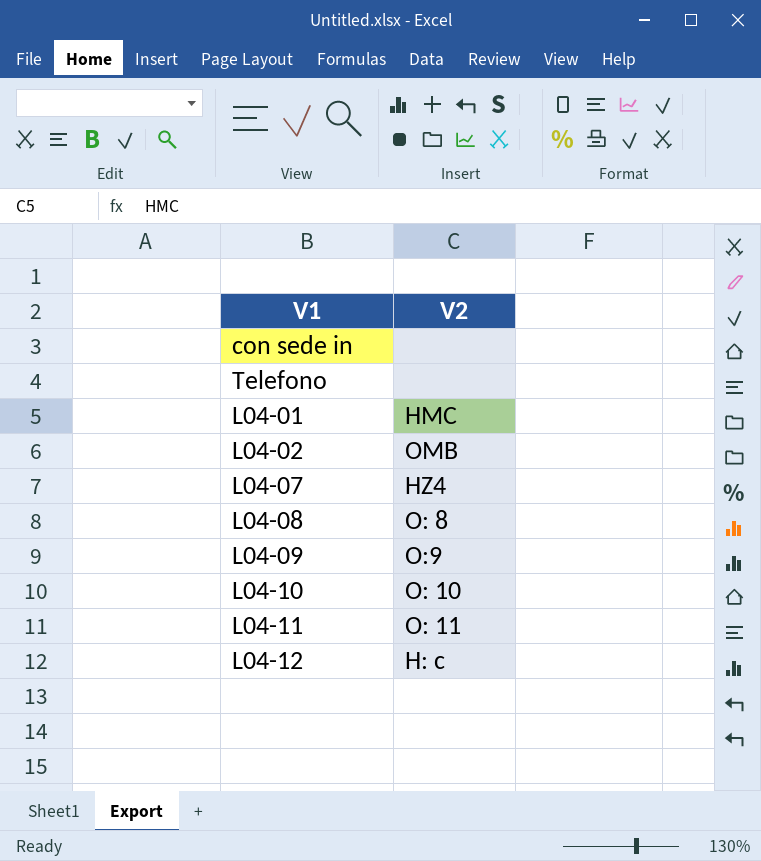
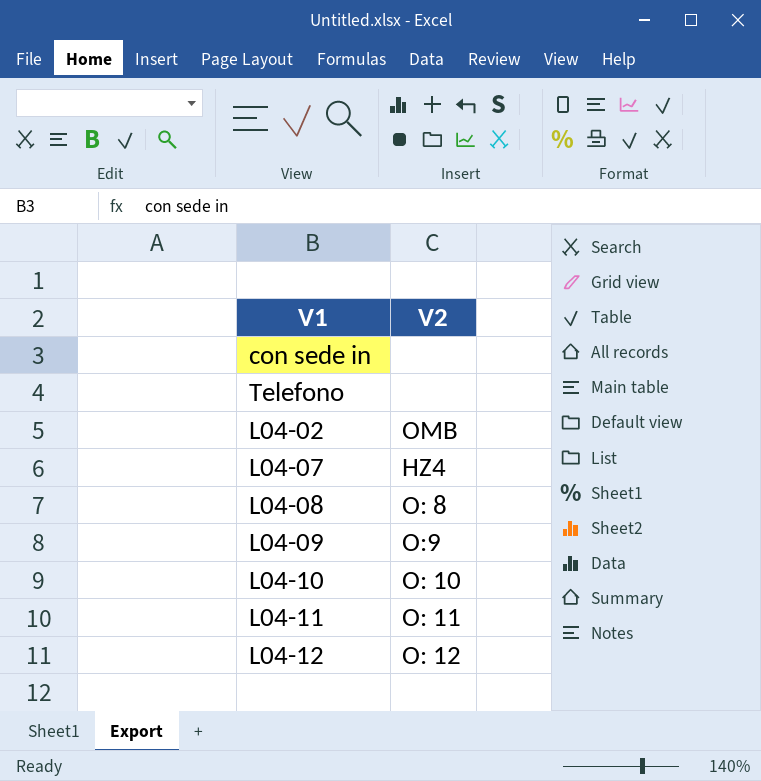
row L04-01: HMC -> none
L04-12 | V2: H: c -> O: 12

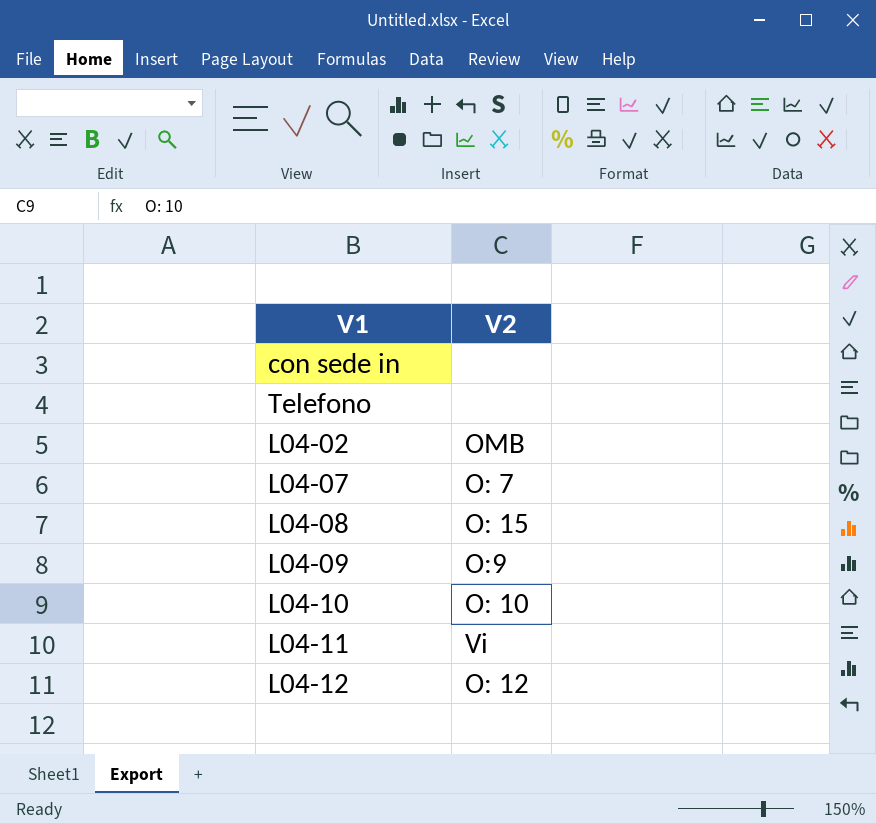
L04-07 | V2: HZ4 -> O: 7
L04-08 | V2: O: 8 -> O: 15
L04-11 | V2: O: 11 -> Vi

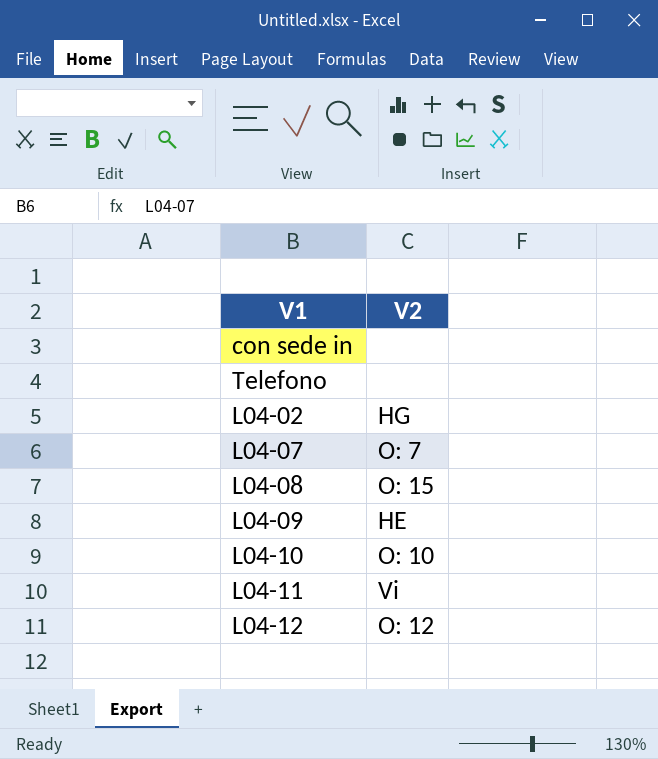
L04-02 | V2: OMB -> HG
L04-09 | V2: O:9 -> HE

